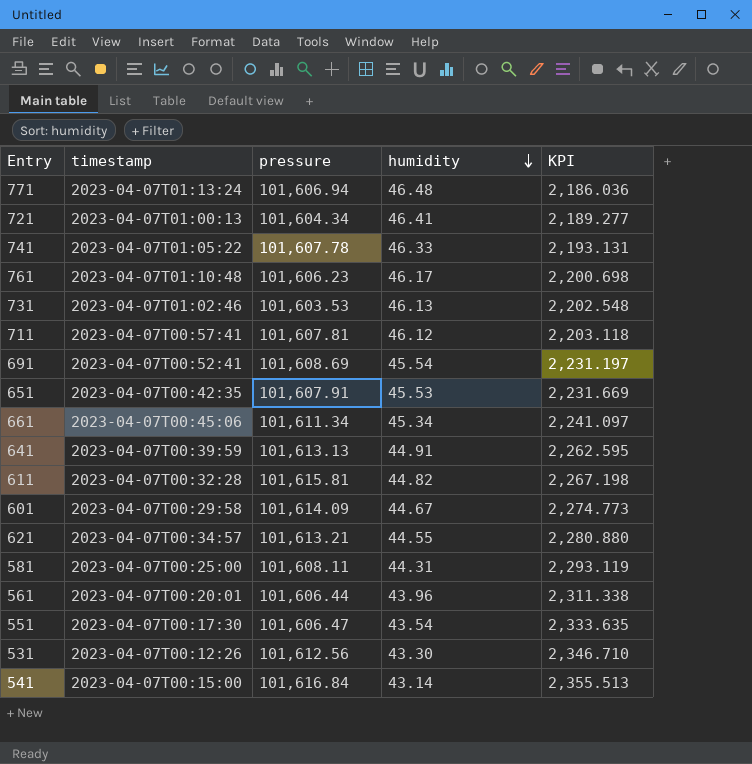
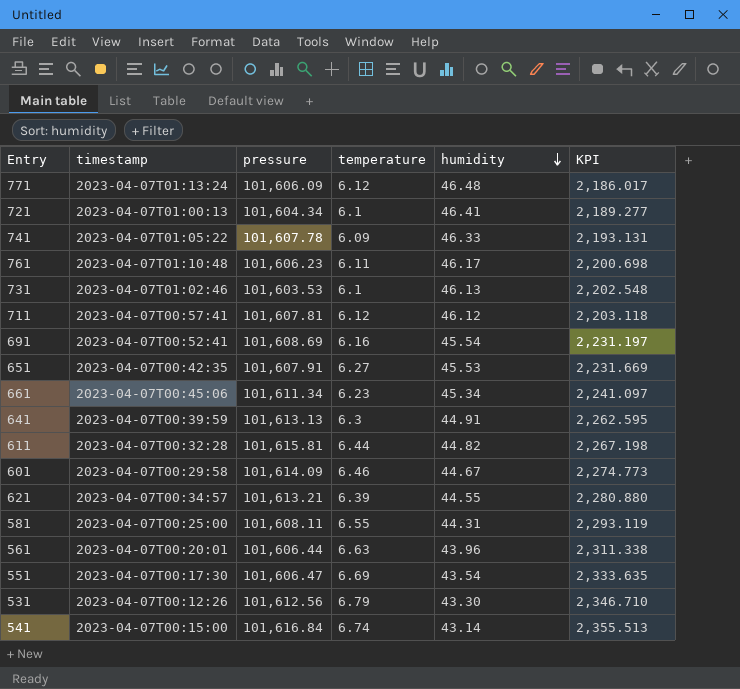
column temperature | position: none -> 4
771 | pressure: 101,606.94 -> 101,606.09
771 | KPI: 2,186.036 -> 2,186.017

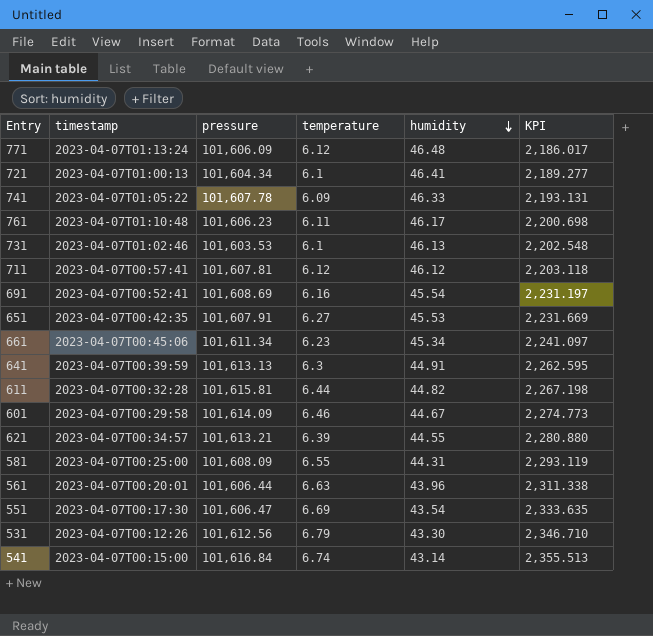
581 | pressure: 101,608.11 -> 101,608.09

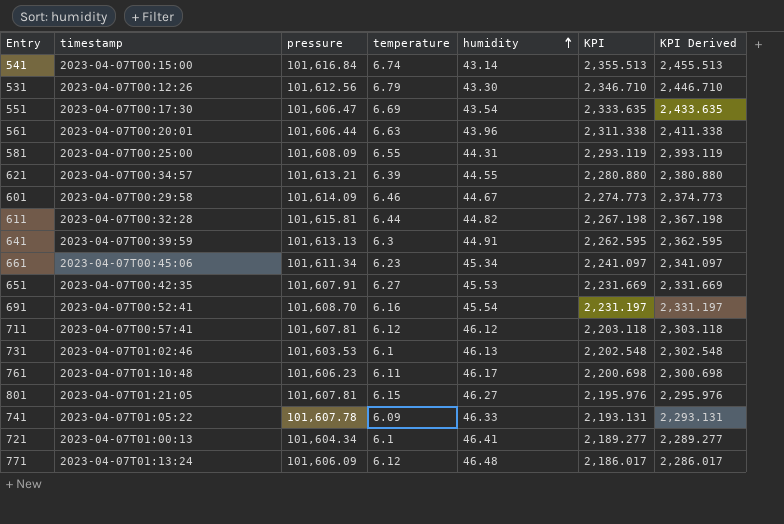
row order: humidity descending -> humidity ascending
column KPI Derived | formula: none -> [KPI] + 100
691 | pressure: 101,608.69 -> 101,608.70
row 801: none -> 2023-04-07T01:21:05 | 101,607.81 | 6.15 | 46.27 | 2,195.976 | 2,295.976

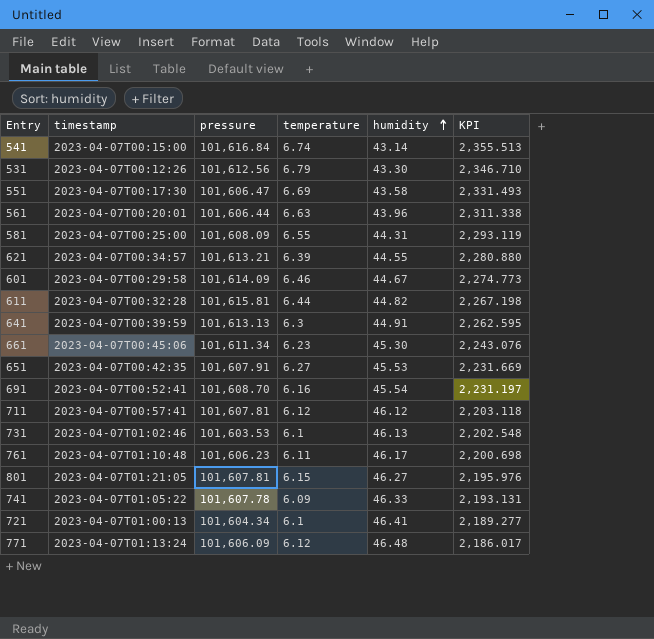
column KPI Derived | formula: [KPI] + 100 -> none
551 | humidity: 43.54 -> 43.58
551 | KPI: 2,333.635 -> 2,331.493
661 | humidity: 45.34 -> 45.30
661 | KPI: 2,241.097 -> 2,243.076

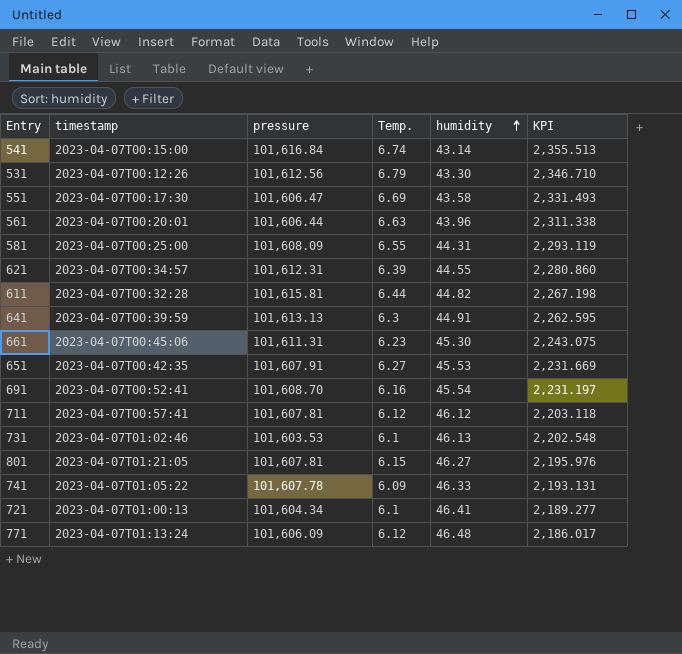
column name: temperature -> Temp.
row 601: 2023-04-07T00:29:58 | 101,614.09 | 6.46 | 44.67 | 2,274.773 -> none
row 761: 2023-04-07T01:10:48 | 101,606.23 | 6.11 | 46.17 | 2,200.698 -> none
621 | pressure: 101,613.21 -> 101,612.31
621 | KPI: 2,280.880 -> 2,280.860
661 | pressure: 101,611.34 -> 101,611.31
661 | KPI: 2,243.076 -> 2,243.075

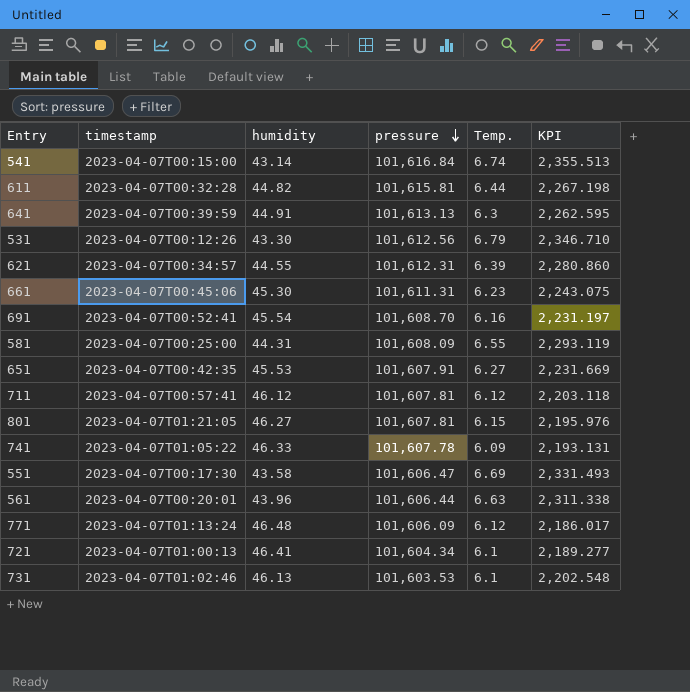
row order: humidity ascending -> pressure descending
column humidity | position: 5 -> 3

